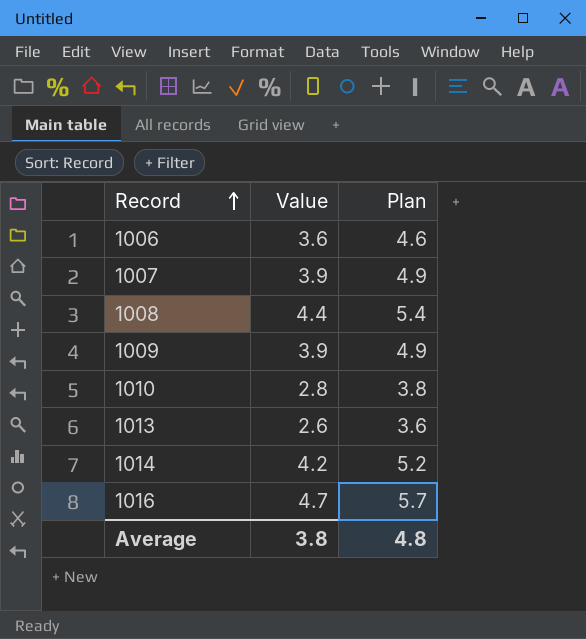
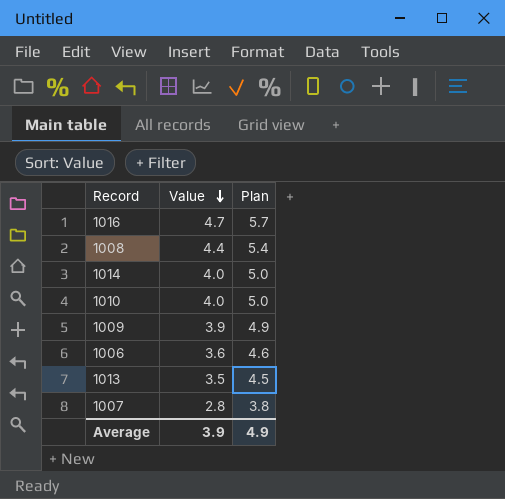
row order: Record ascending -> Value descending
1014 | Value: 4.2 -> 4.0
1014 | Plan: 5.2 -> 5.0
1010 | Value: 2.8 -> 4.0
1010 | Plan: 3.8 -> 5.0
1013 | Value: 2.6 -> 3.5
1013 | Plan: 3.6 -> 4.5
1007 | Value: 3.9 -> 2.8
1007 | Plan: 4.9 -> 3.8
Average | Value: 3.8 -> 3.9
Average | Plan: 4.8 -> 4.9

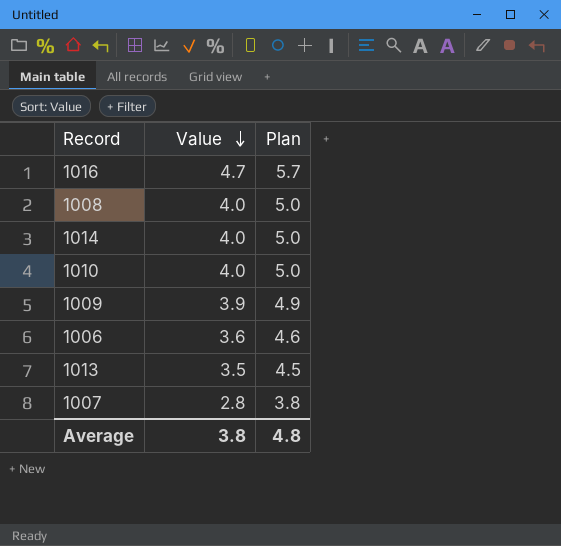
1008 | Value: 4.4 -> 4.0
1008 | Plan: 5.4 -> 5.0
Average | Value: 3.9 -> 3.8
Average | Plan: 4.9 -> 4.8

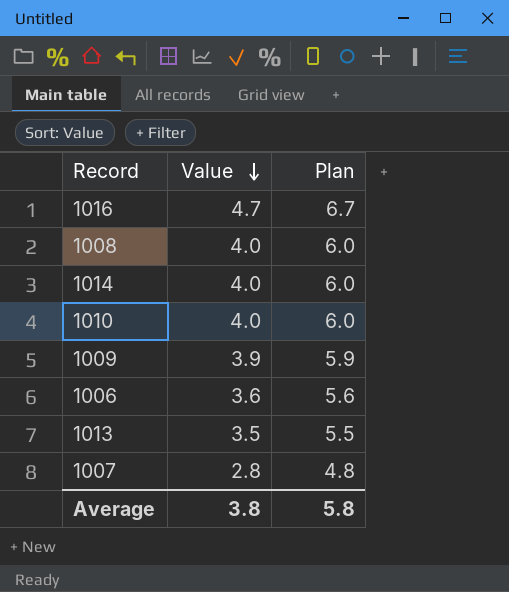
column Plan | formula: [Value] + 1 -> [Value] + 2
Average | Plan: 4.8 -> 5.8

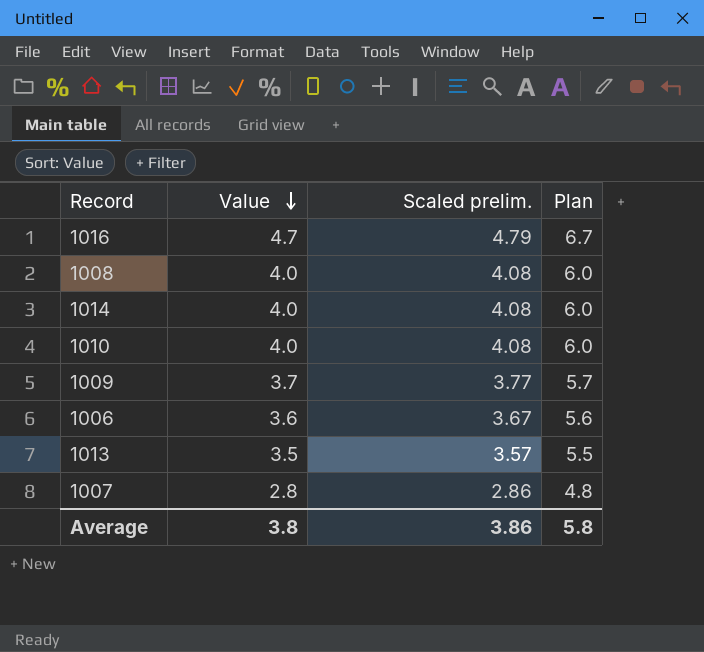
column Scaled prelim. | formula: none -> [Value] * 1.02
1009 | Value: 3.9 -> 3.7
1009 | Plan: 5.9 -> 5.7

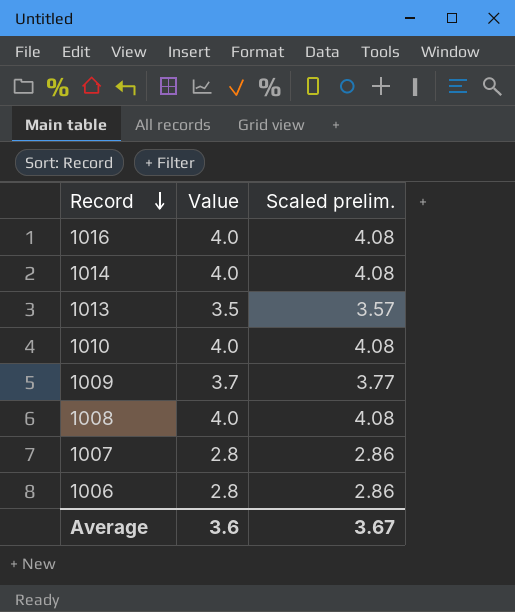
row order: Value descending -> Record descending
column Plan | formula: [Value] + 2 -> none
1016 | Value: 4.7 -> 4.0
1016 | Scaled prelim.: 4.79 -> 4.08
1006 | Value: 3.6 -> 2.8
1006 | Scaled prelim.: 3.67 -> 2.86
Average | Value: 3.8 -> 3.6
Average | Scaled prelim.: 3.86 -> 3.67

